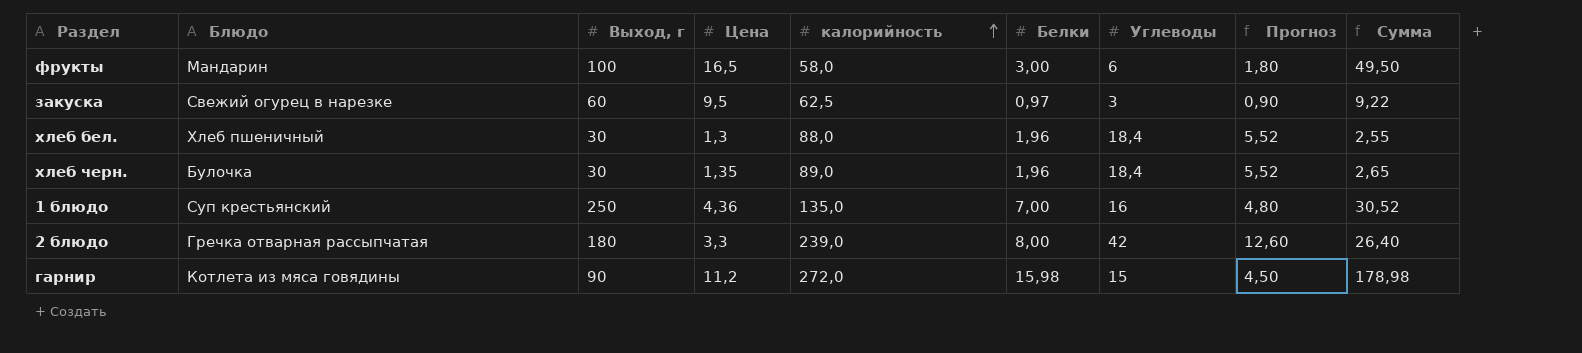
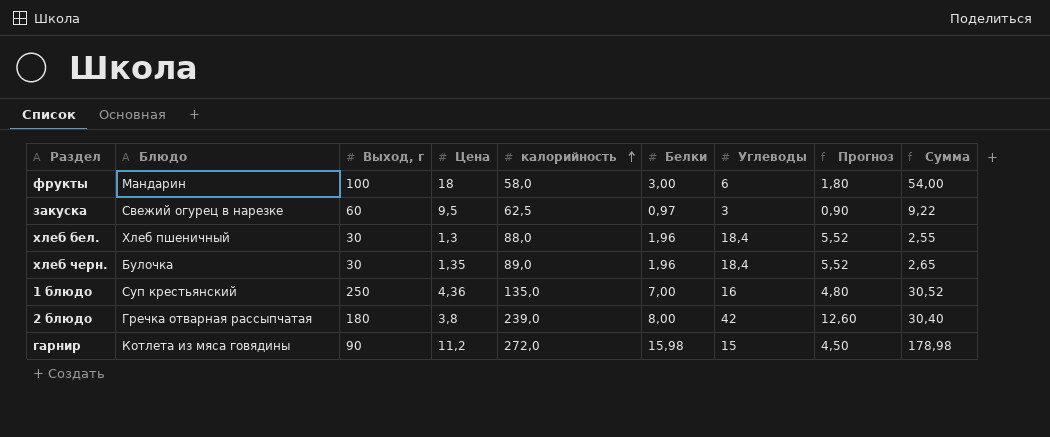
фрукты | Цена: 16,5 -> 18
фрукты | Сумма: 49,50 -> 54,00
2 блюдо | Цена: 3,3 -> 3,8
2 блюдо | Сумма: 26,40 -> 30,40

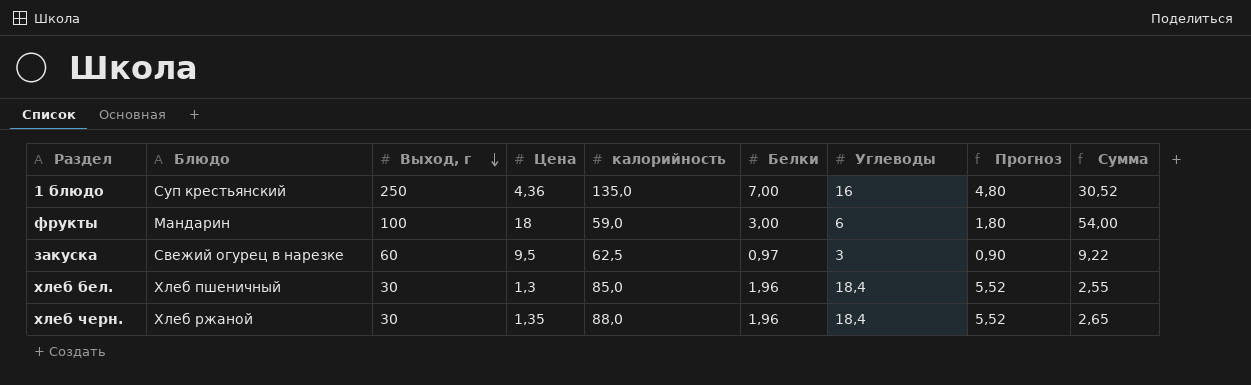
row order: калорийность ascending -> Выход, г descending
row 2 блюдо: Гречка отварная рассыпчатая | 180 | 3,8 | 239,0 | 8,00 | 42 | 12,60 | 30,40 -> none
row гарнир: Котлета из мяса говядины | 90 | 11,2 | 272,0 | 15,98 | 15 | 4,50 | 178,98 -> none
фрукты | калорийность: 58,0 -> 59,0
хлеб бел. | калорийность: 88,0 -> 85,0
хлеб черн. | Блюдо: Булочка -> Хлеб ржаной
хлеб черн. | калорийность: 89,0 -> 88,0

